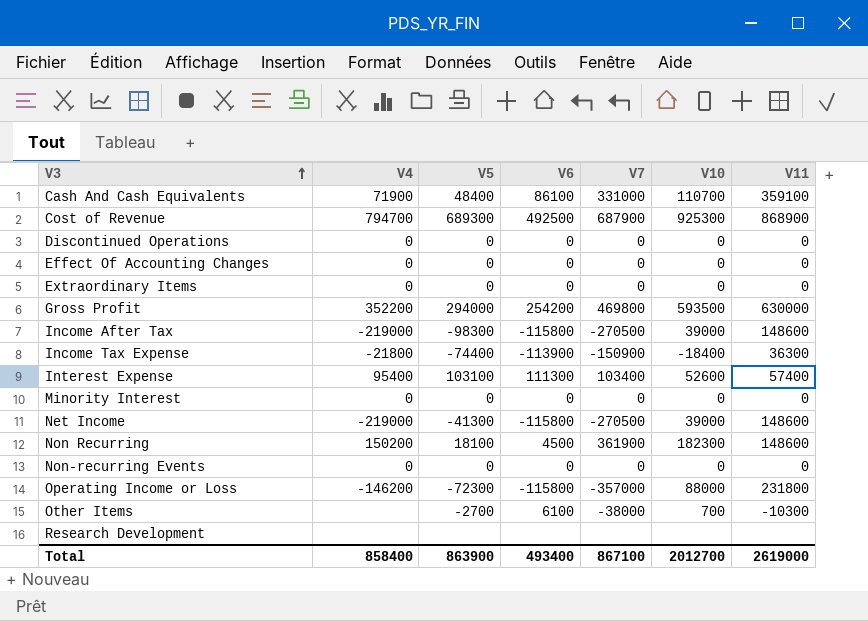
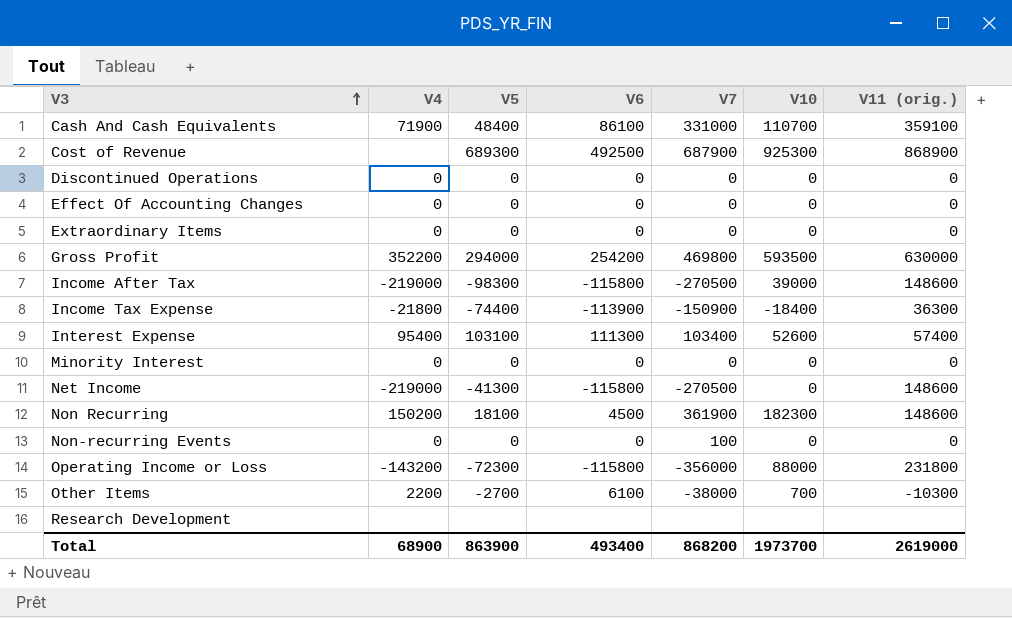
column name: V11 -> V11 (orig.)
Cost of Revenue | V4: 794700 -> none
Net Income | V10: 39000 -> 0
Non-recurring Events | V7: 0 -> 100
Operating Income or Loss | V4: -146200 -> -143200
Operating Income or Loss | V7: -357000 -> -356000
Other Items | V4: none -> 2200
Total | V4: 858400 -> 68900
Total | V7: 867100 -> 868200
Total | V10: 2012700 -> 1973700

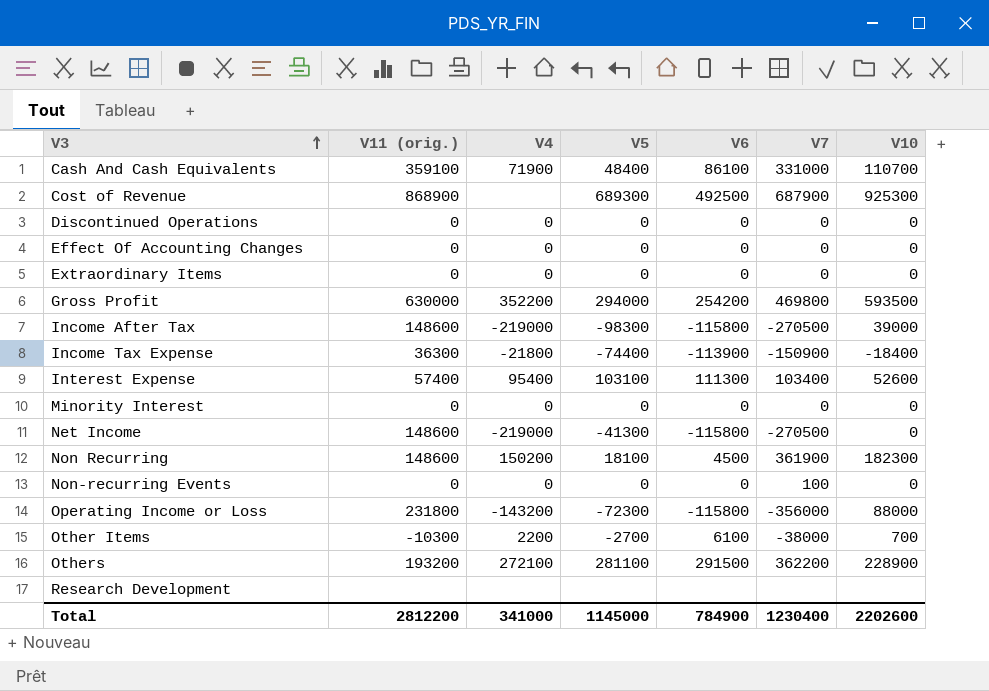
column V11 (orig.) | position: 7 -> 2
row Others: none -> 193200 | 272100 | 281100 | 291500 | 362200 | 228900
Total | V11 (orig.): 2619000 -> 2812200
Total | V4: 68900 -> 341000
Total | V5: 863900 -> 1145000
Total | V6: 493400 -> 784900
Total | V7: 868200 -> 1230400
Total | V10: 1973700 -> 2202600

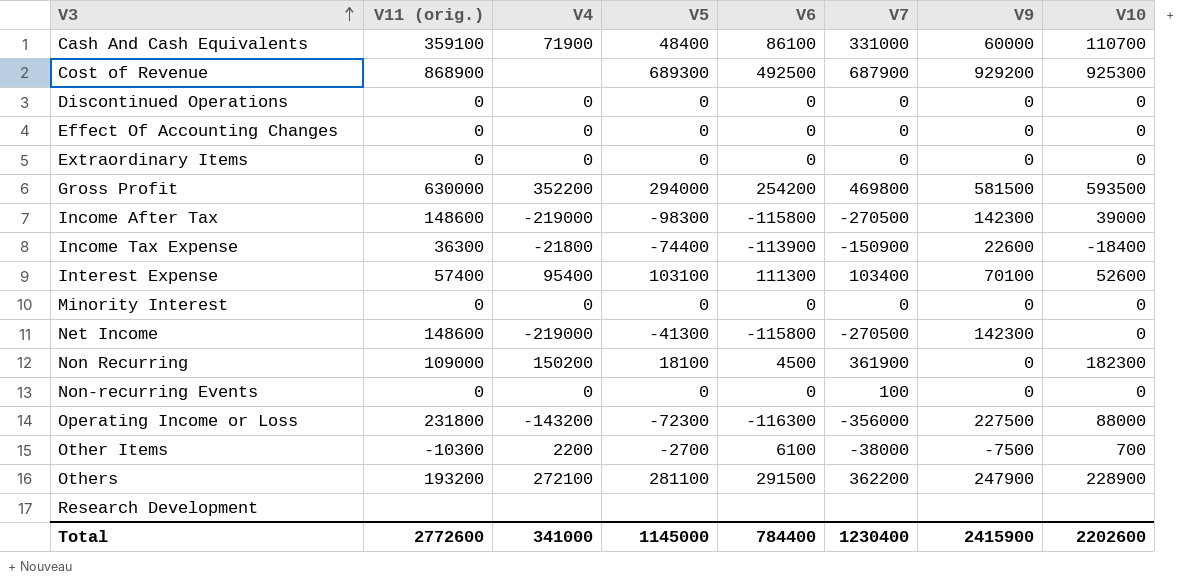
column V9 | position: none -> 7
Non Recurring | V11 (orig.): 148600 -> 109000
Operating Income or Loss | V6: -115800 -> -116300
Total | V11 (orig.): 2812200 -> 2772600
Total | V6: 784900 -> 784400

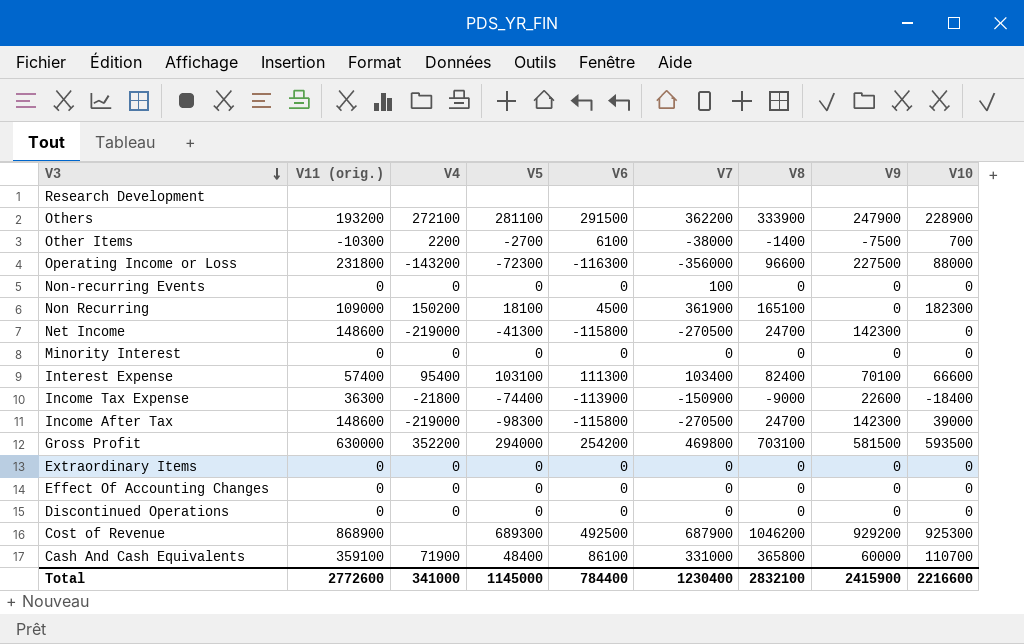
row order: V3 ascending -> V3 descending
column V8 | position: none -> 7
Interest Expense | V10: 52600 -> 66600
Total | V10: 2202600 -> 2216600

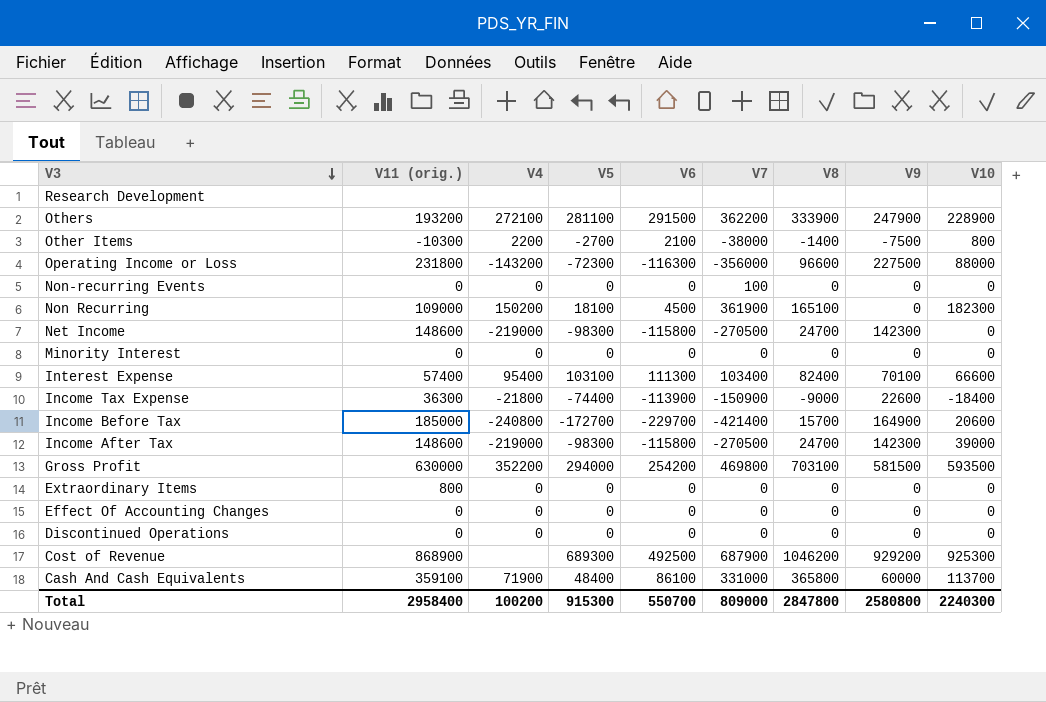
Other Items | V6: 6100 -> 2100
Other Items | V10: 700 -> 800
Net Income | V5: -41300 -> -98300
row Income Before Tax: none -> 185000 | -240800 | -172700 | -229700 | -421400 | 15700 | 164900 | 20600
Extraordinary Items | V11 (orig.): 0 -> 800
Cash And Cash Equivalents | V10: 110700 -> 113700
Total | V11 (orig.): 2772600 -> 2958400
Total | V4: 341000 -> 100200
Total | V5: 1145000 -> 915300
Total | V6: 784400 -> 550700
Total | V7: 1230400 -> 809000
Total | V8: 2832100 -> 2847800
Total | V9: 2415900 -> 2580800
Total | V10: 2216600 -> 2240300

